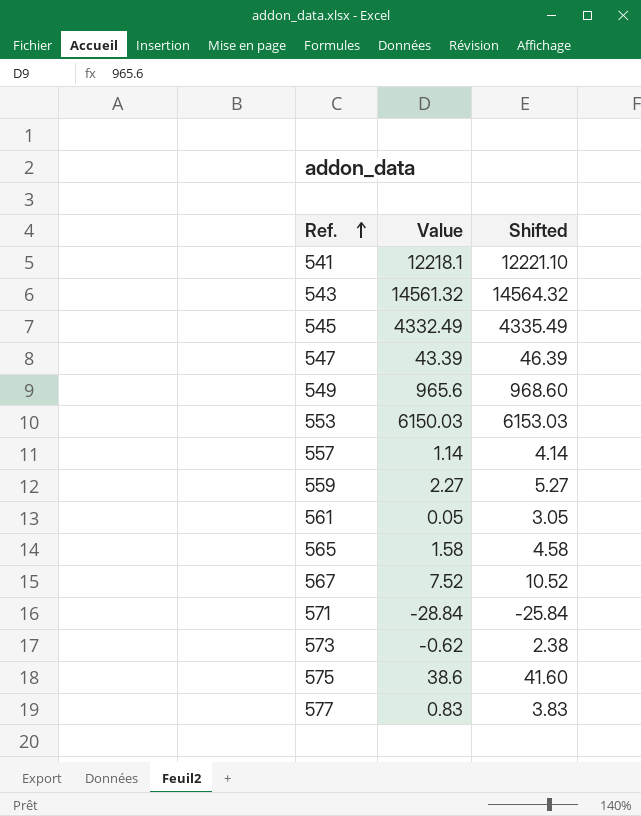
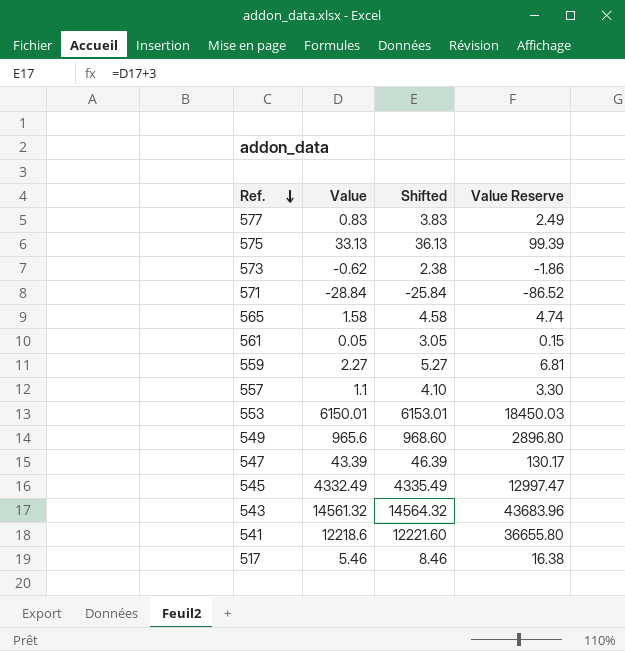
row order: Ref. ascending -> Ref. descending
column Value Reserve | formula: none -> [Value] * 3
row 567: 7.52 | 10.52 -> none
575 | Value: 38.6 -> 33.13
575 | Shifted: 41.60 -> 36.13
557 | Value: 1.14 -> 1.1
557 | Shifted: 4.14 -> 4.10
553 | Value: 6150.03 -> 6150.01
553 | Shifted: 6153.03 -> 6153.01
541 | Value: 12218.1 -> 12218.6
541 | Shifted: 12221.10 -> 12221.60
row 517: none -> 5.46 | 8.46 | 16.38

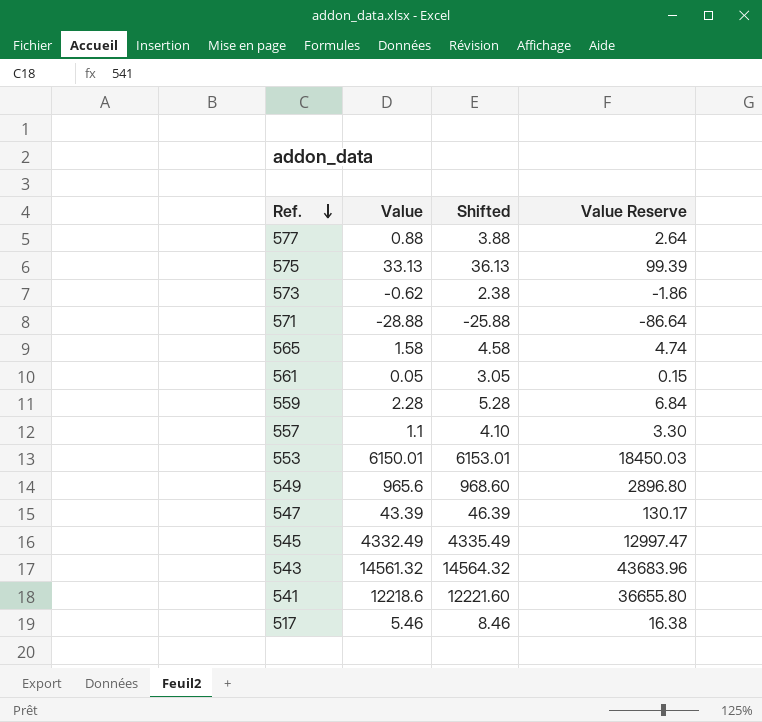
577 | Value: 0.83 -> 0.88
577 | Shifted: 3.83 -> 3.88
577 | Value Reserve: 2.49 -> 2.64
571 | Value: -28.84 -> -28.88
571 | Shifted: -25.84 -> -25.88
571 | Value Reserve: -86.52 -> -86.64
559 | Value: 2.27 -> 2.28
559 | Shifted: 5.27 -> 5.28
559 | Value Reserve: 6.81 -> 6.84

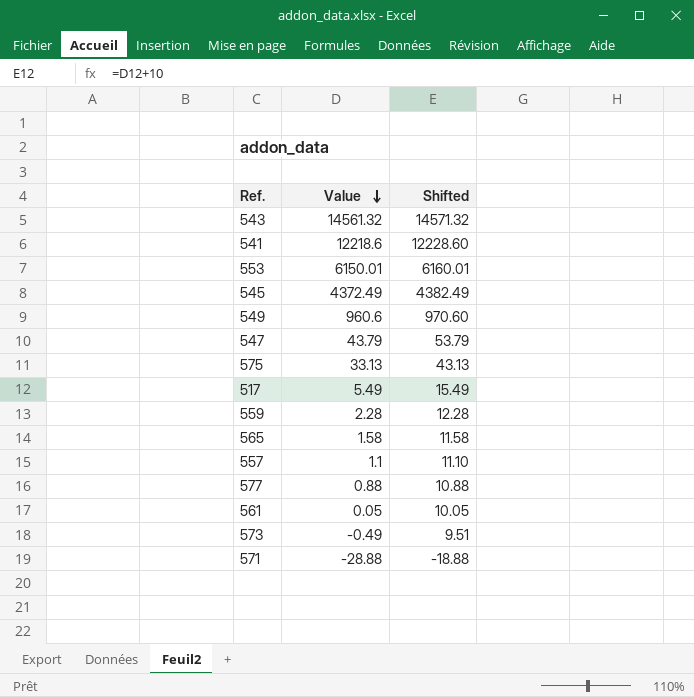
row order: Ref. descending -> Value descending
column Value Reserve | formula: [Value] * 3 -> none
column Shifted | formula: [Value] + 3 -> [Value] + 10
545 | Value: 4332.49 -> 4372.49
549 | Value: 965.6 -> 960.6
547 | Value: 43.39 -> 43.79
517 | Value: 5.46 -> 5.49
573 | Value: -0.62 -> -0.49

